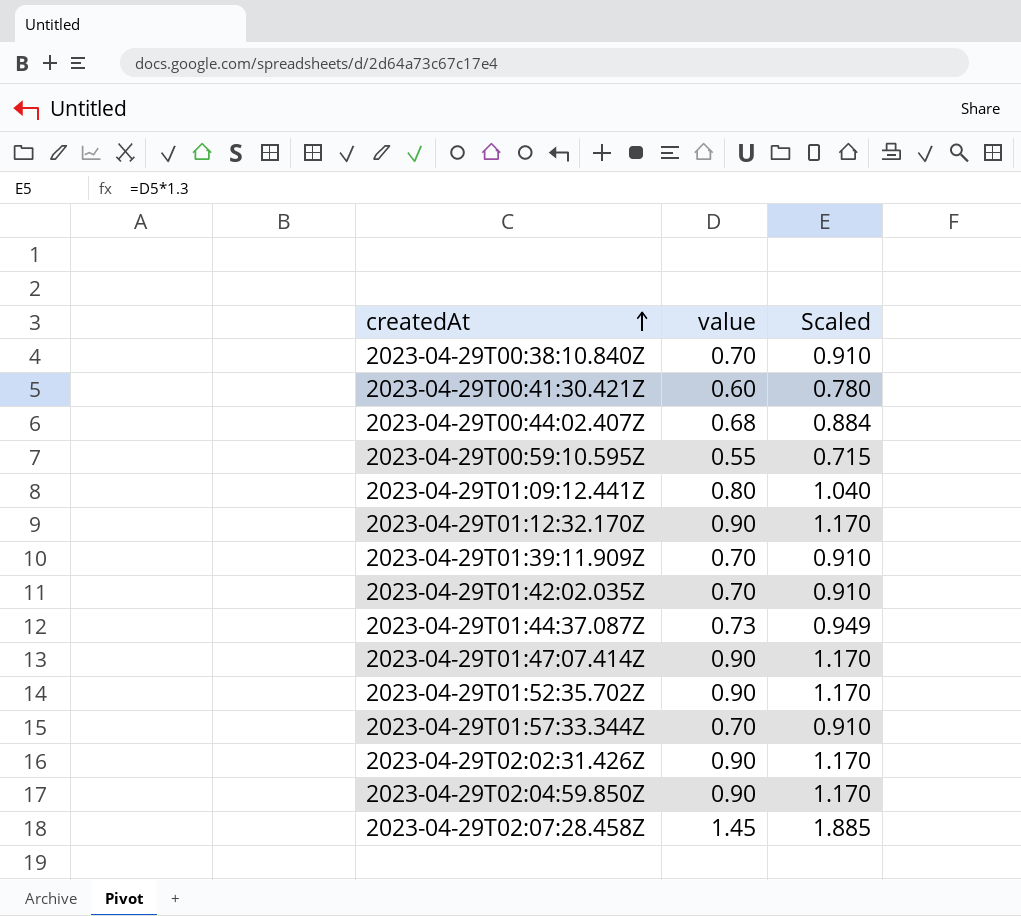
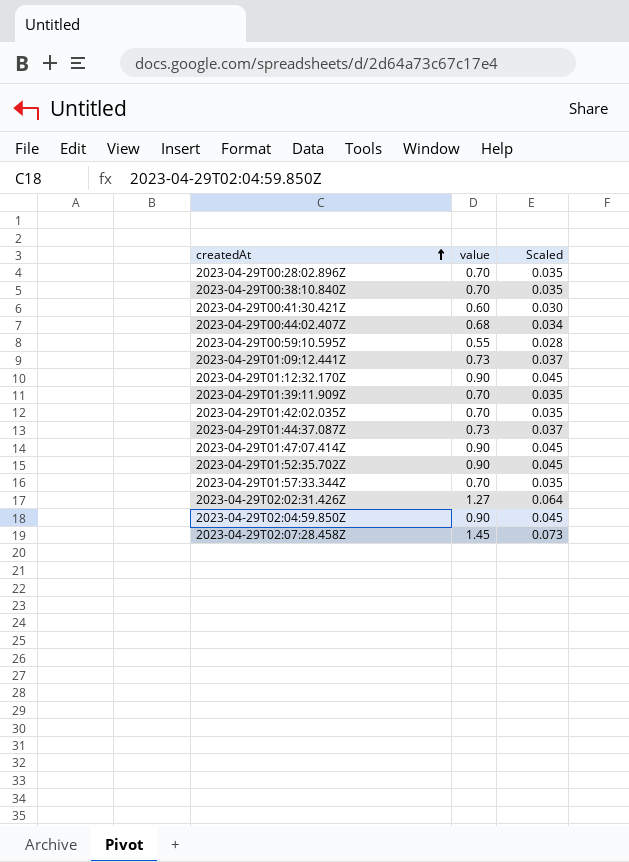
column Scaled | formula: [value] * 1.3 -> [value] * 0.05
row 2023-04-29T00:28:02.896Z: none -> 0.70 | 0.035
2023-04-29T01:09:12.441Z | value: 0.80 -> 0.73
2023-04-29T02:02:31.426Z | value: 0.90 -> 1.27

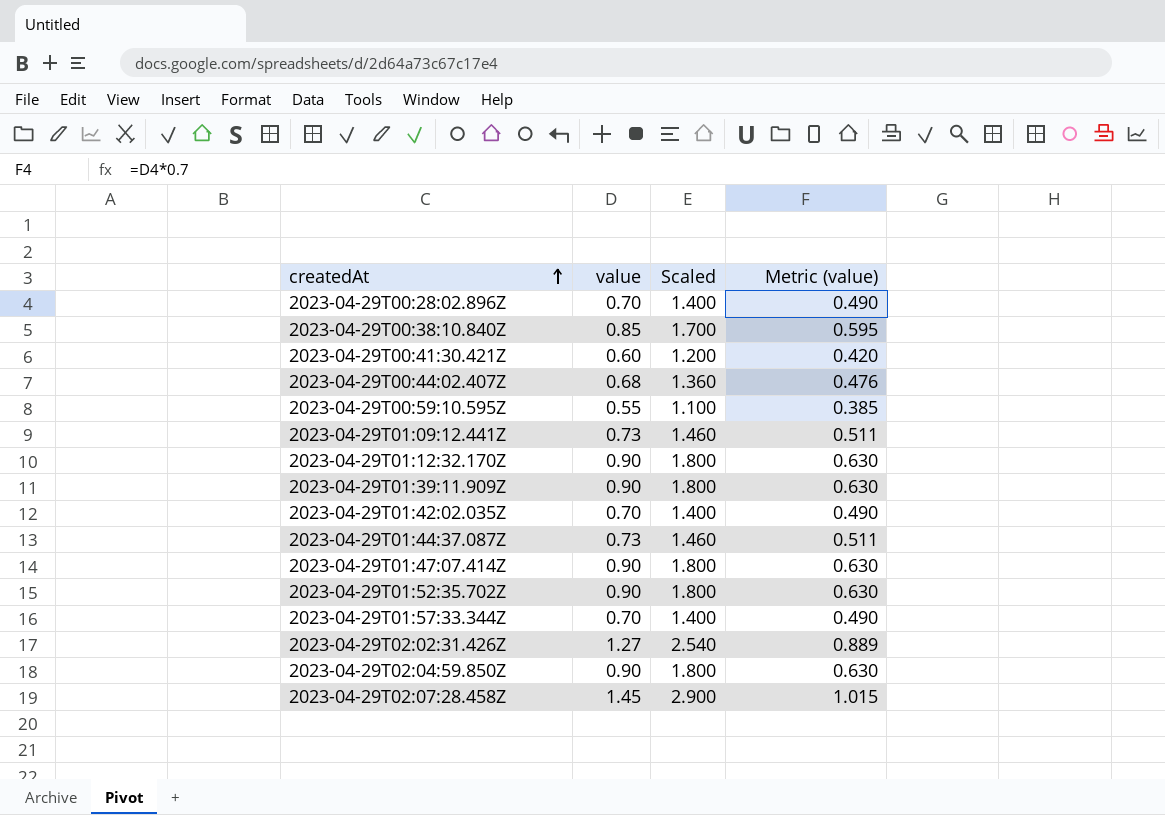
column Scaled | formula: [value] * 0.05 -> [value] * 2
column Metric (value) | formula: none -> [value] * 0.7
2023-04-29T00:38:10.840Z | value: 0.70 -> 0.85
2023-04-29T01:39:11.909Z | value: 0.70 -> 0.90

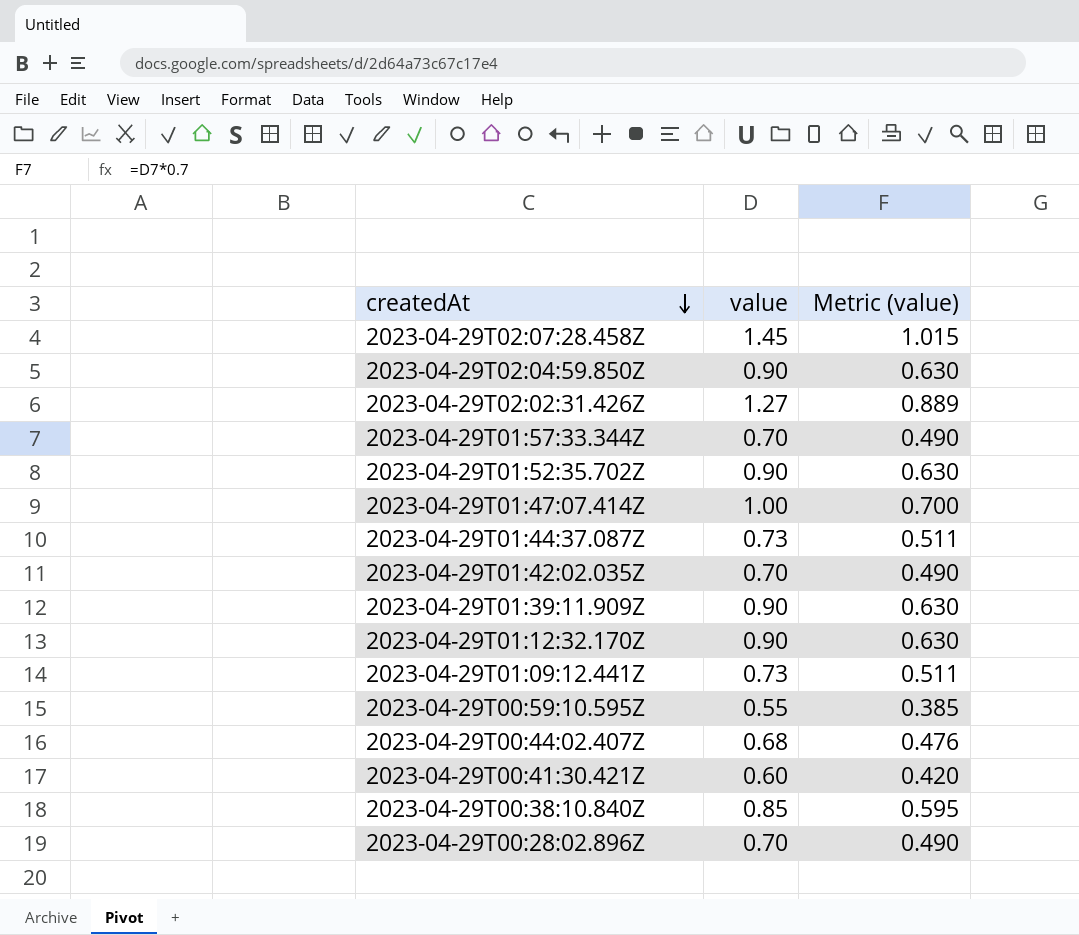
row order: createdAt ascending -> createdAt descending
column Scaled | formula: [value] * 2 -> none
2023-04-29T01:47:07.414Z | value: 0.90 -> 1.00
2023-04-29T01:47:07.414Z | Metric (value): 0.630 -> 0.700

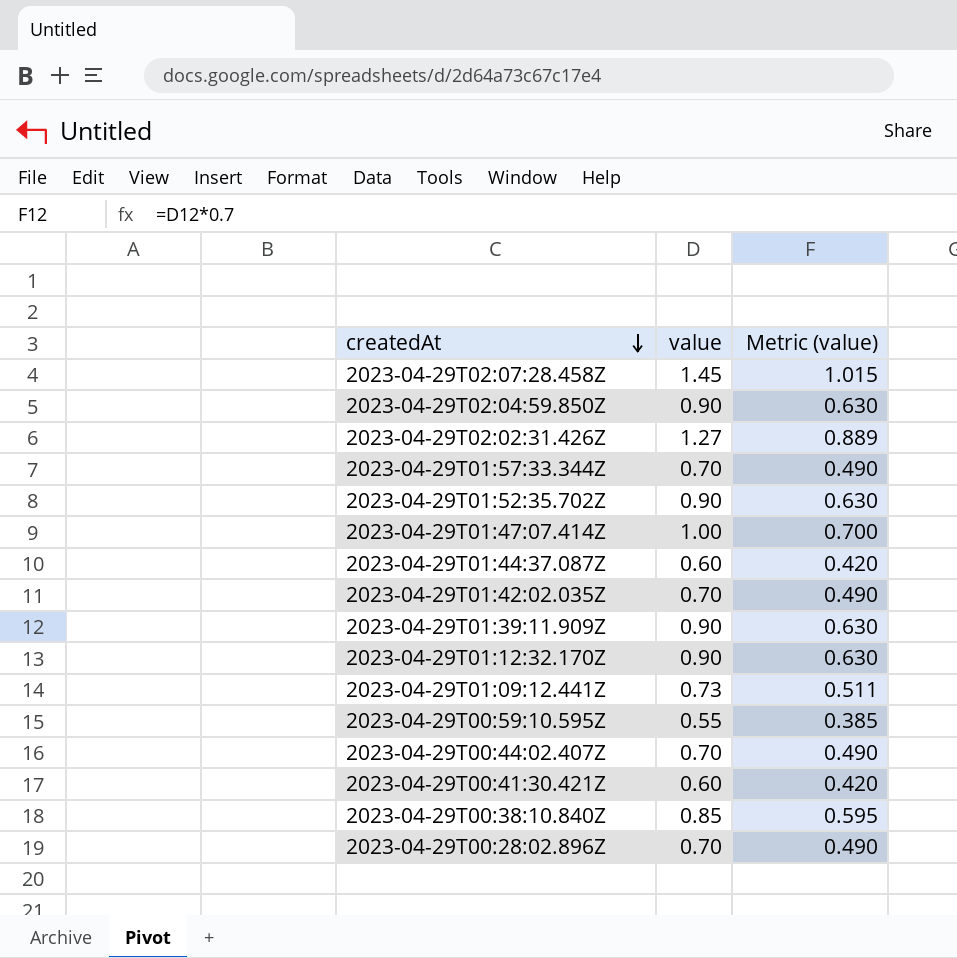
2023-04-29T01:44:37.087Z | value: 0.73 -> 0.60
2023-04-29T01:44:37.087Z | Metric (value): 0.511 -> 0.420
2023-04-29T00:44:02.407Z | value: 0.68 -> 0.70
2023-04-29T00:44:02.407Z | Metric (value): 0.476 -> 0.490

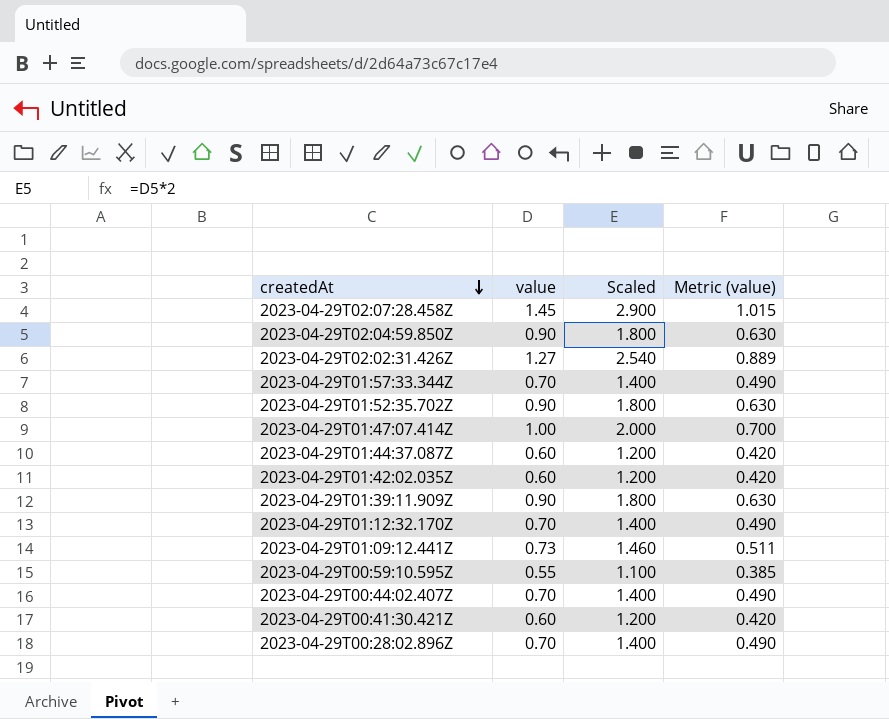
column Scaled | formula: none -> [value] * 2
row 2023-04-29T00:38:10.840Z: 0.85 | 0.595 -> none
2023-04-29T01:42:02.035Z | value: 0.70 -> 0.60
2023-04-29T01:42:02.035Z | Metric (value): 0.490 -> 0.420
2023-04-29T01:12:32.170Z | value: 0.90 -> 0.70
2023-04-29T01:12:32.170Z | Metric (value): 0.630 -> 0.490

